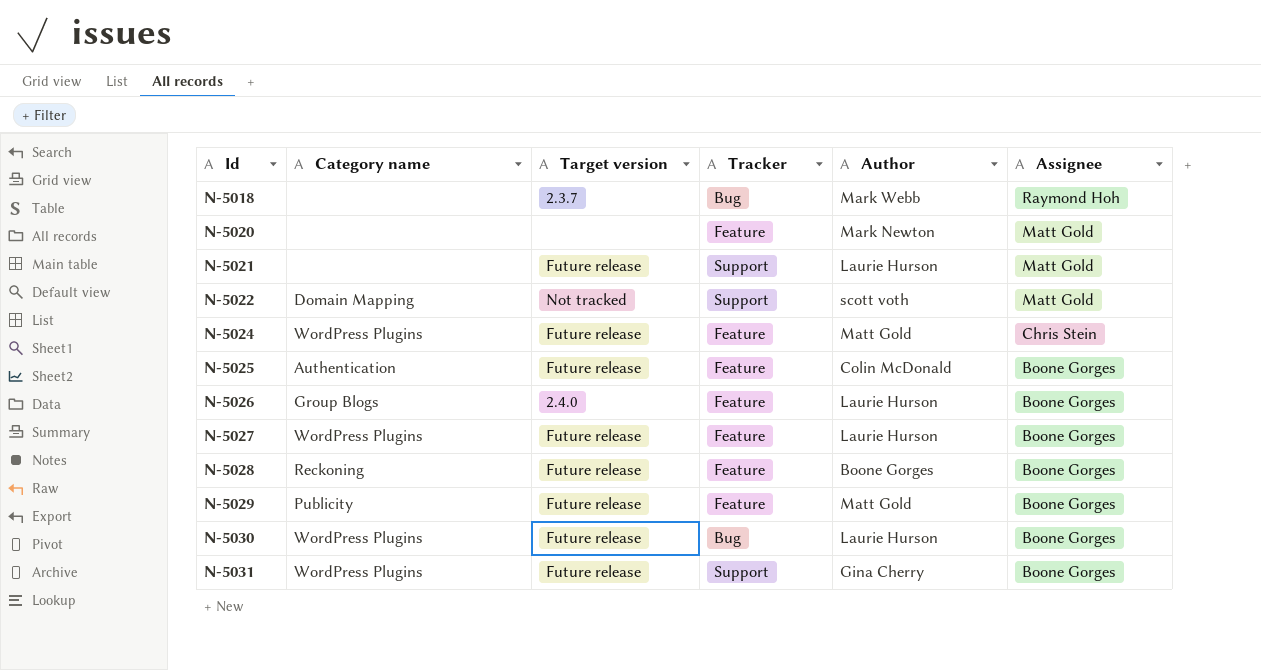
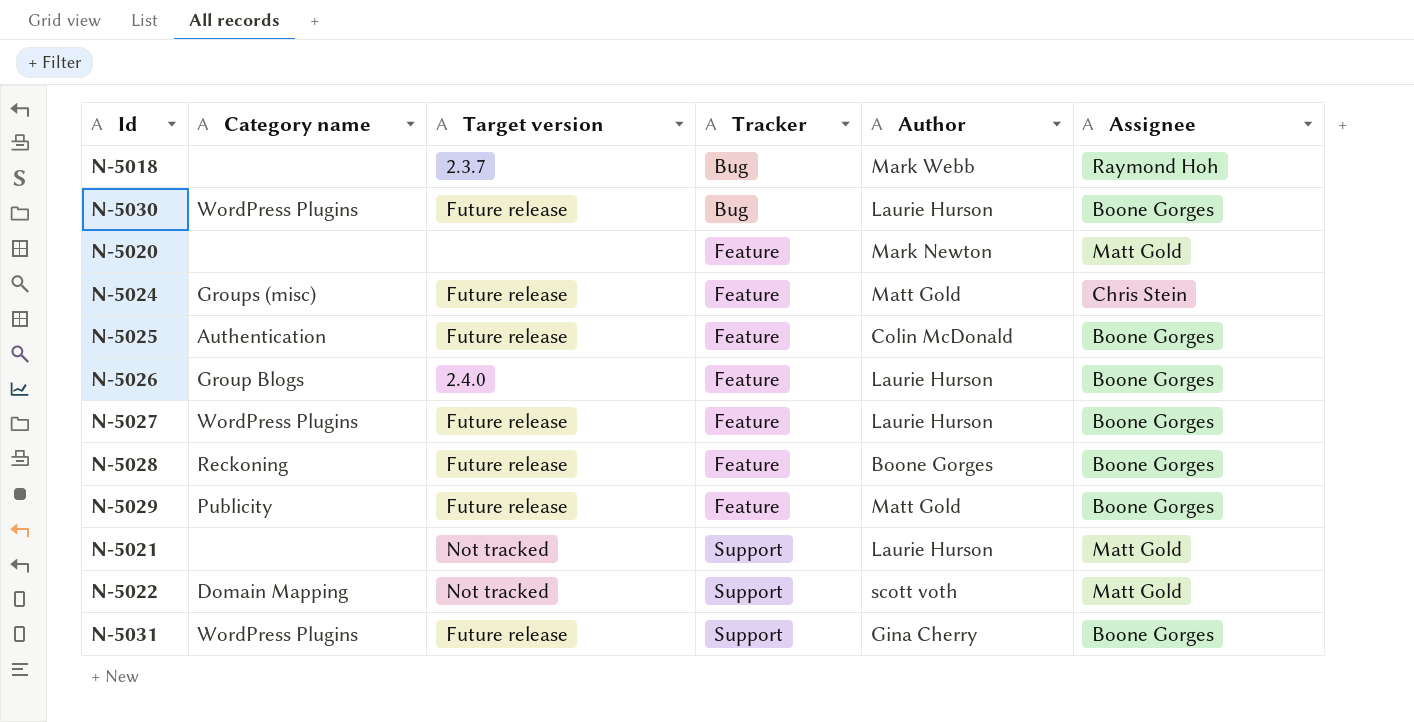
row order: Id ascending -> Tracker ascending
N-5024 | Category name: WordPress Plugins -> Groups (misc)
N-5021 | Target version: Future release -> Not tracked

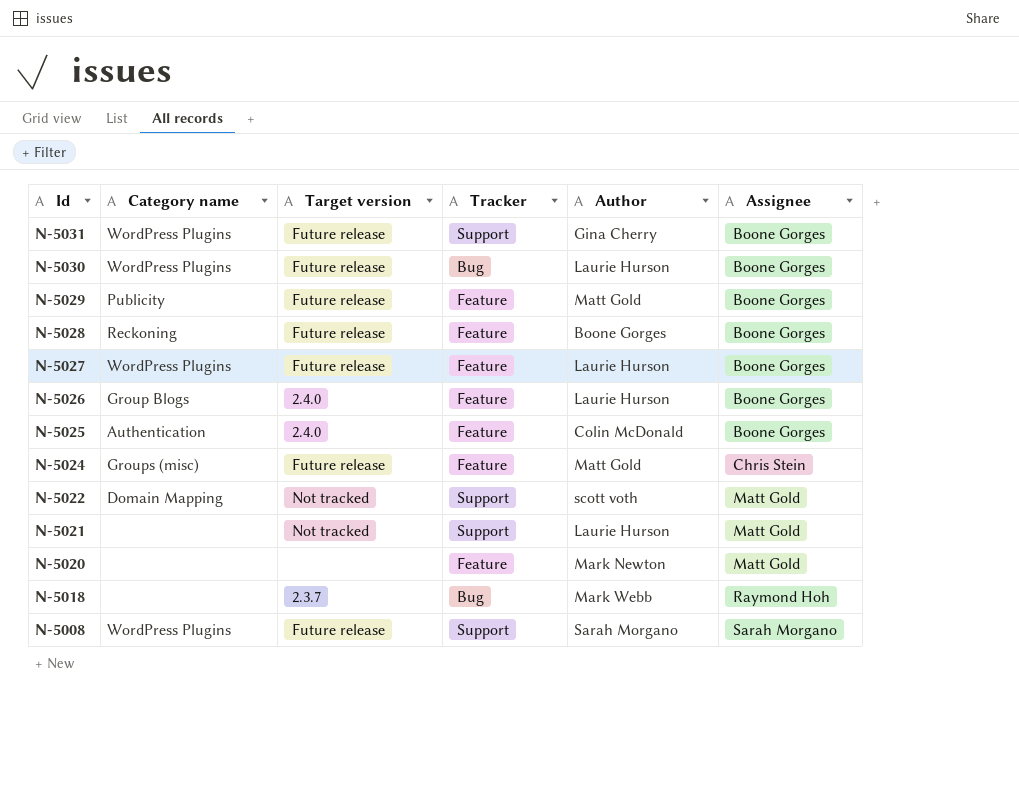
row order: Tracker ascending -> Id descending
N-5025 | Target version: Future release -> 2.4.0
row N-5008: none -> WordPress Plugins | Future release | Support | Sarah Morgano | Sarah Morgano

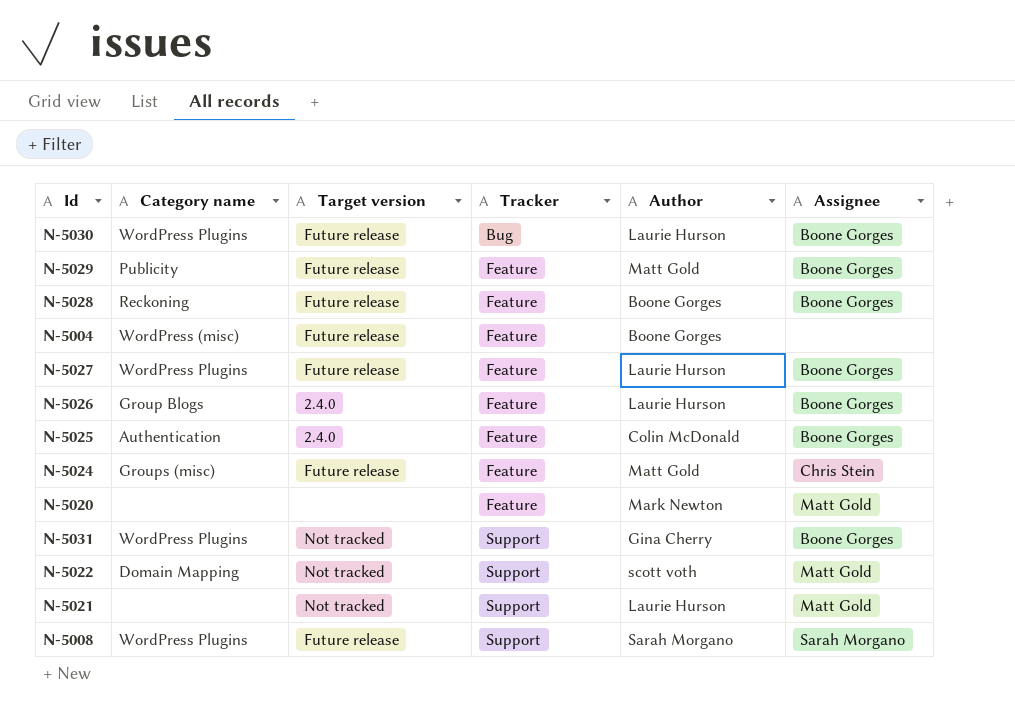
row order: Id descending -> Tracker ascending
row N-5018: none | 2.3.7 | Bug | Mark Webb | Raymond Hoh -> none
row N-5004: none -> WordPress (misc) | Future release | Feature | Boone Gorges | none
N-5031 | Target version: Future release -> Not tracked

